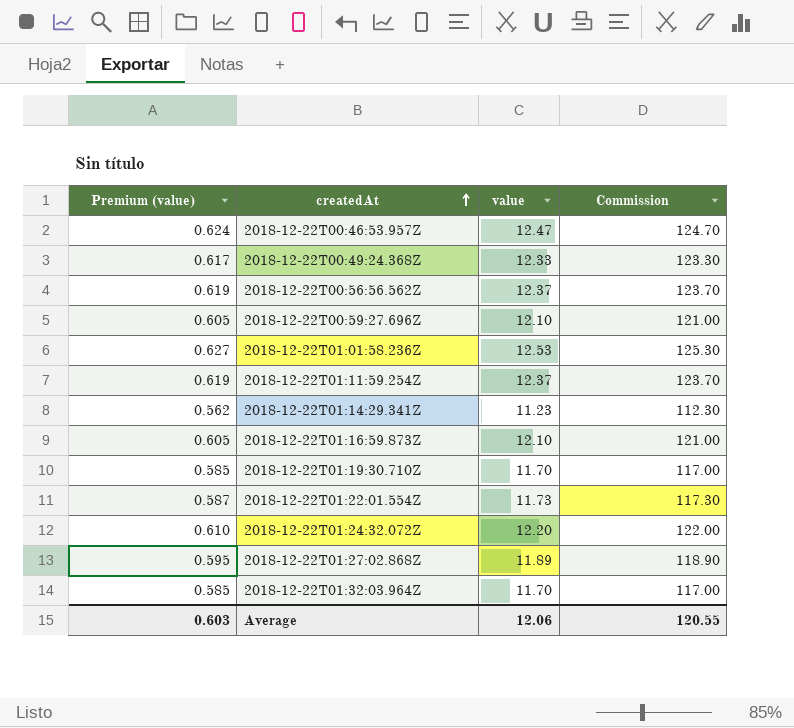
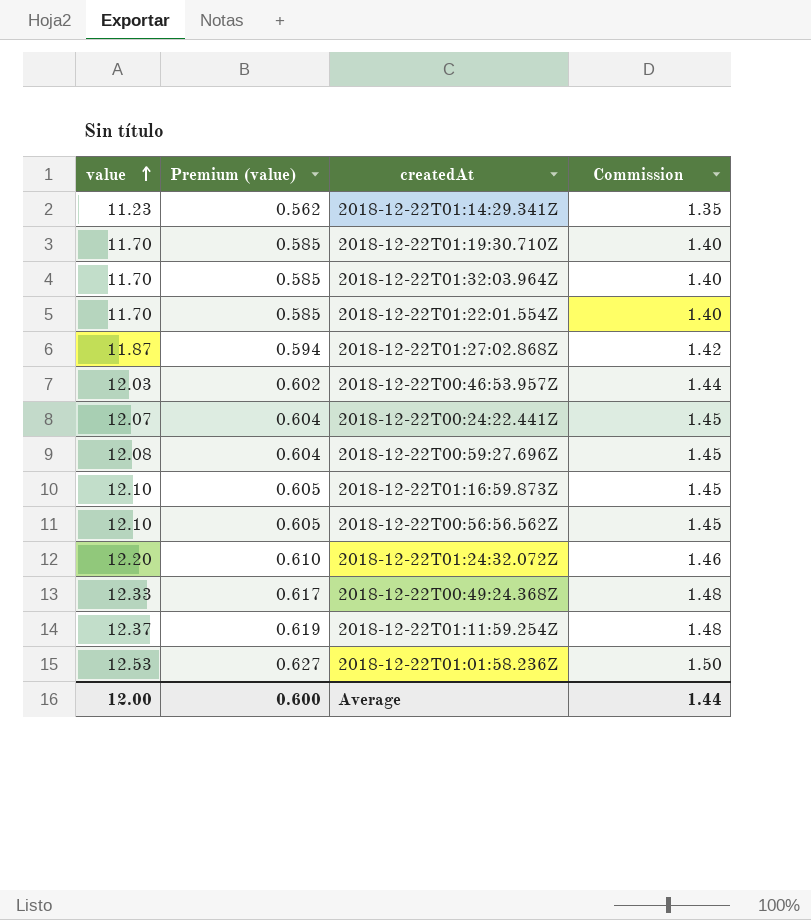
row order: createdAt ascending -> value ascending
column value | position: 3 -> 1
column Commission | formula: [value] * 10 -> [value] * 0.12
2018-12-22T01:22:01.554Z | value: 11.73 -> 11.70
2018-12-22T01:22:01.554Z | Premium (value): 0.587 -> 0.585
2018-12-22T01:27:02.868Z | value: 11.89 -> 11.87
2018-12-22T01:27:02.868Z | Premium (value): 0.595 -> 0.594
2018-12-22T00:46:53.957Z | value: 12.47 -> 12.03
2018-12-22T00:46:53.957Z | Premium (value): 0.624 -> 0.602
row 2018-12-22T00:24:22.441Z: none -> 12.07 | 0.604 | 1.45
2018-12-22T00:59:27.696Z | value: 12.10 -> 12.08
2018-12-22T00:59:27.696Z | Premium (value): 0.605 -> 0.604
2018-12-22T00:56:56.562Z | value: 12.37 -> 12.10
2018-12-22T00:56:56.562Z | Premium (value): 0.619 -> 0.605
Average | value: 12.06 -> 12.00
Average | Premium (value): 0.603 -> 0.600
Average | Commission: 120.55 -> 1.44

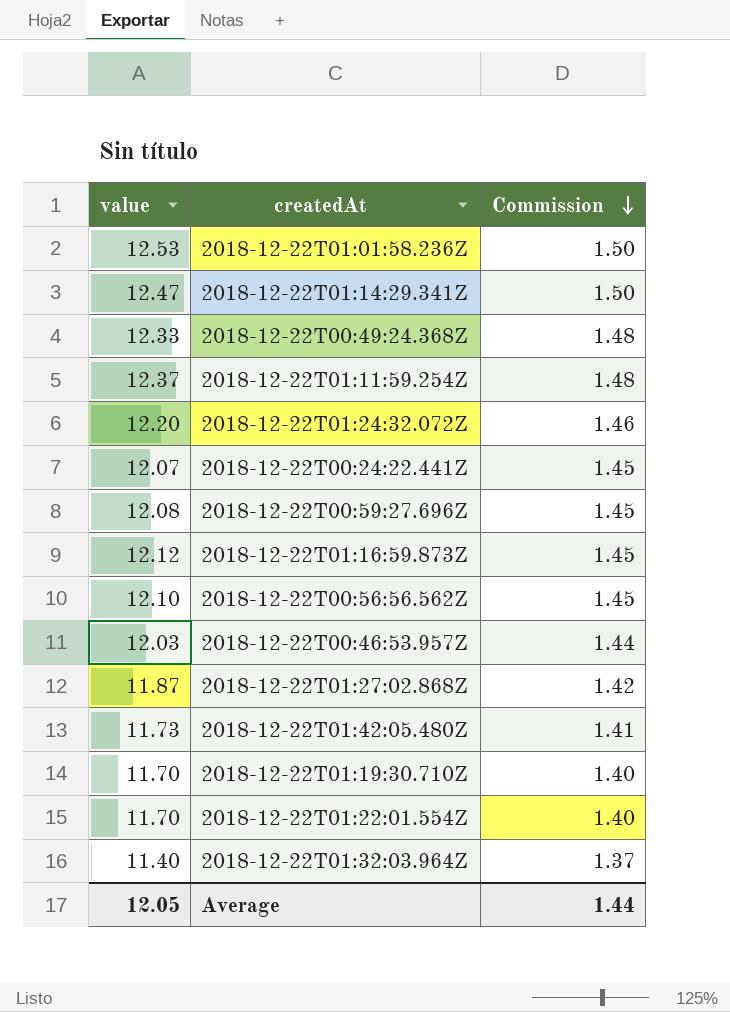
row order: value ascending -> Commission descending
column Premium (value) | formula: [value] * 0.05 -> none
2018-12-22T01:14:29.341Z | value: 11.23 -> 12.47
2018-12-22T01:14:29.341Z | Commission: 1.35 -> 1.50
2018-12-22T01:16:59.873Z | value: 12.10 -> 12.12
row 2018-12-22T01:42:05.480Z: none -> 11.73 | 1.41
2018-12-22T01:32:03.964Z | value: 11.70 -> 11.40
2018-12-22T01:32:03.964Z | Commission: 1.40 -> 1.37
Average | value: 12.00 -> 12.05

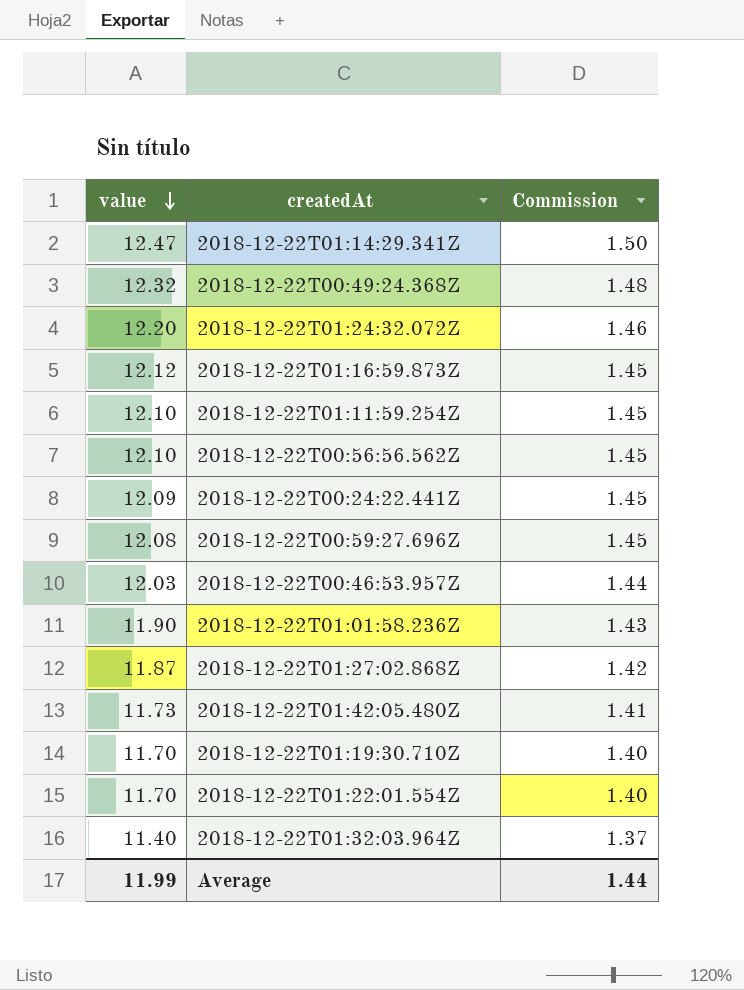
row order: Commission descending -> value descending
2018-12-22T00:49:24.368Z | value: 12.33 -> 12.32
2018-12-22T01:11:59.254Z | value: 12.37 -> 12.10
2018-12-22T01:11:59.254Z | Commission: 1.48 -> 1.45
2018-12-22T00:24:22.441Z | value: 12.07 -> 12.09
2018-12-22T01:01:58.236Z | value: 12.53 -> 11.90
2018-12-22T01:01:58.236Z | Commission: 1.50 -> 1.43
Average | value: 12.05 -> 11.99

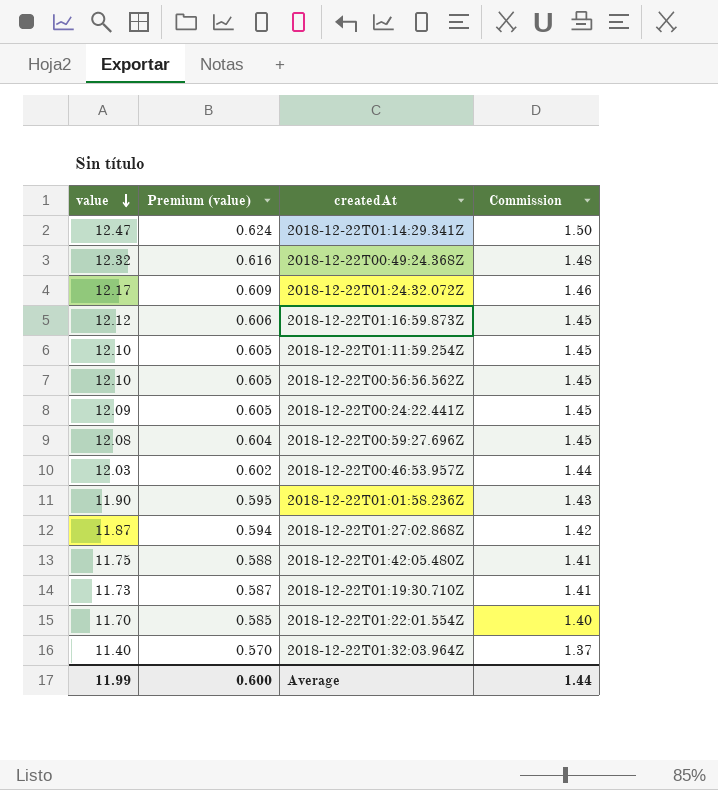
column Premium (value) | formula: none -> [value] * 0.05
2018-12-22T01:24:32.072Z | value: 12.20 -> 12.17
2018-12-22T01:42:05.480Z | value: 11.73 -> 11.75
2018-12-22T01:19:30.710Z | value: 11.70 -> 11.73
2018-12-22T01:19:30.710Z | Commission: 1.40 -> 1.41

